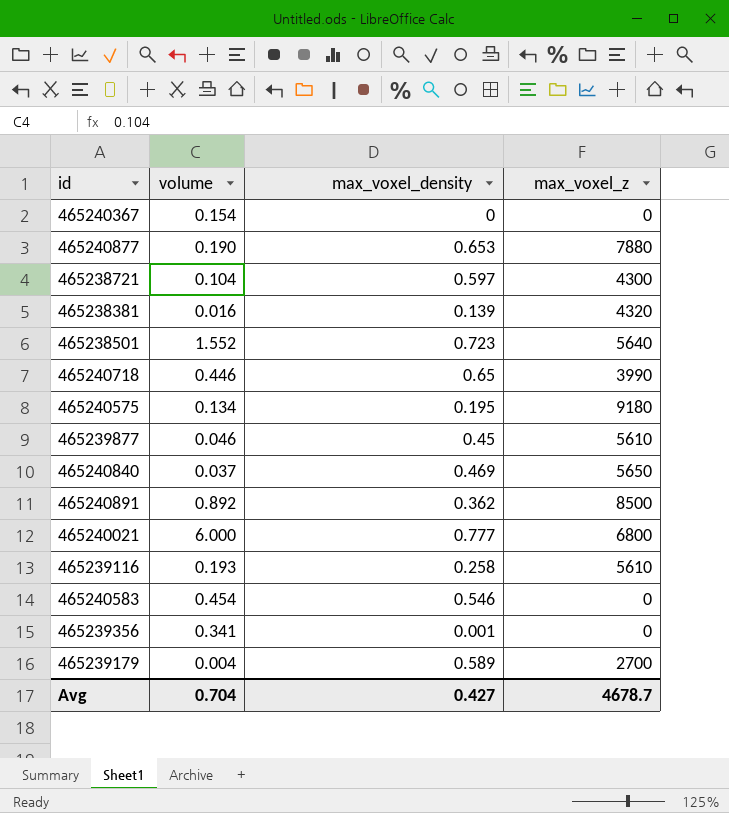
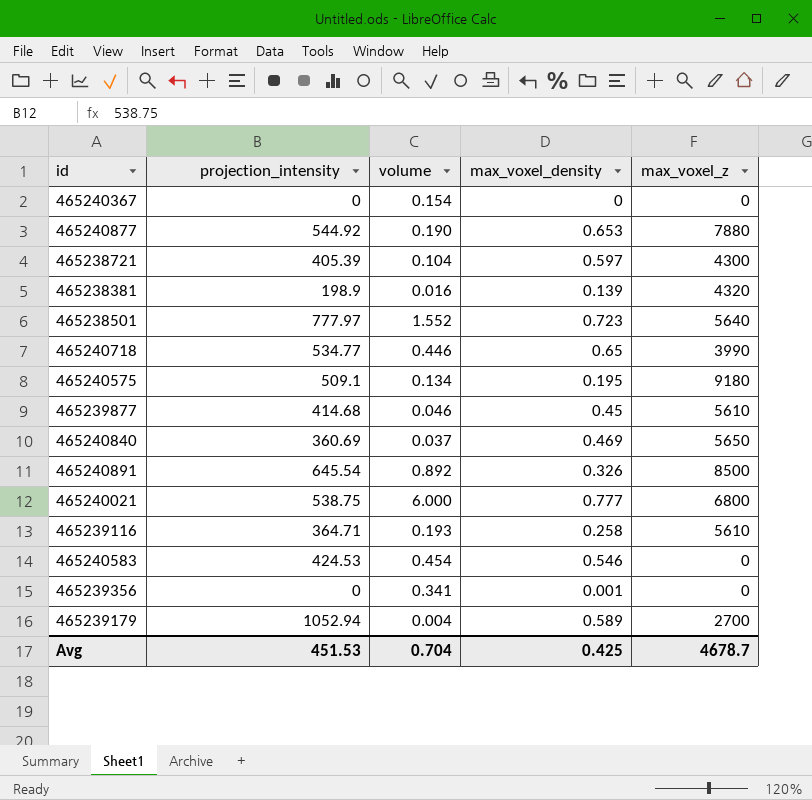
column projection_intensity | position: none -> 2
465240891 | max_voxel_density: 0.362 -> 0.326
Avg | max_voxel_density: 0.427 -> 0.425

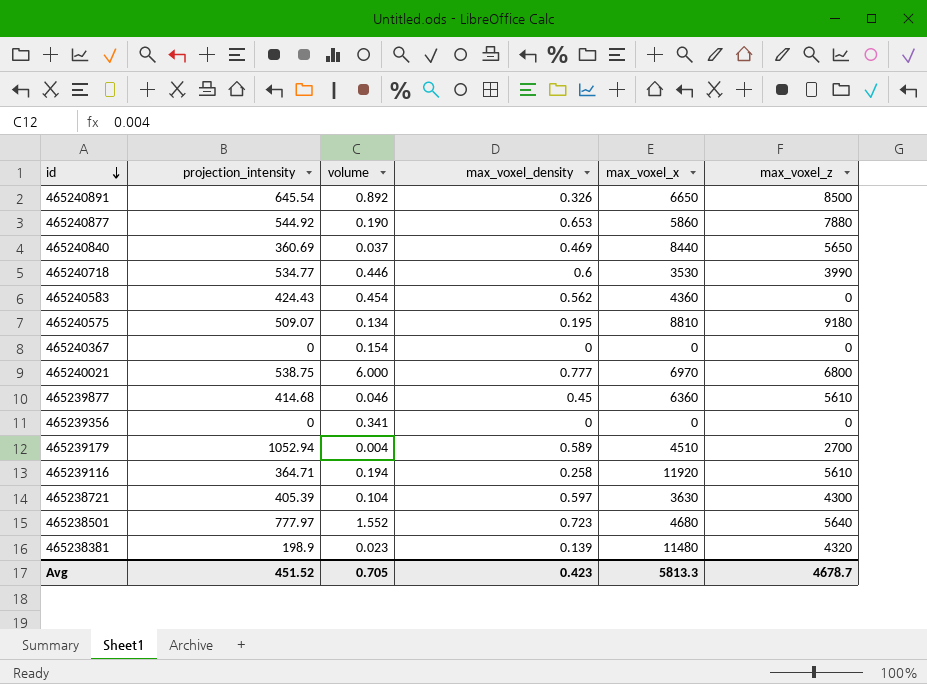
row order: none -> id descending
column max_voxel_x | position: none -> 5
465240718 | max_voxel_density: 0.65 -> 0.6
465240583 | projection_intensity: 424.53 -> 424.43
465240583 | max_voxel_density: 0.546 -> 0.562
465240575 | projection_intensity: 509.1 -> 509.07
465239356 | max_voxel_density: 0.001 -> 0
465239116 | volume: 0.193 -> 0.194
465238381 | volume: 0.016 -> 0.023
Avg | projection_intensity: 451.53 -> 451.52
Avg | volume: 0.704 -> 0.705
Avg | max_voxel_density: 0.425 -> 0.423

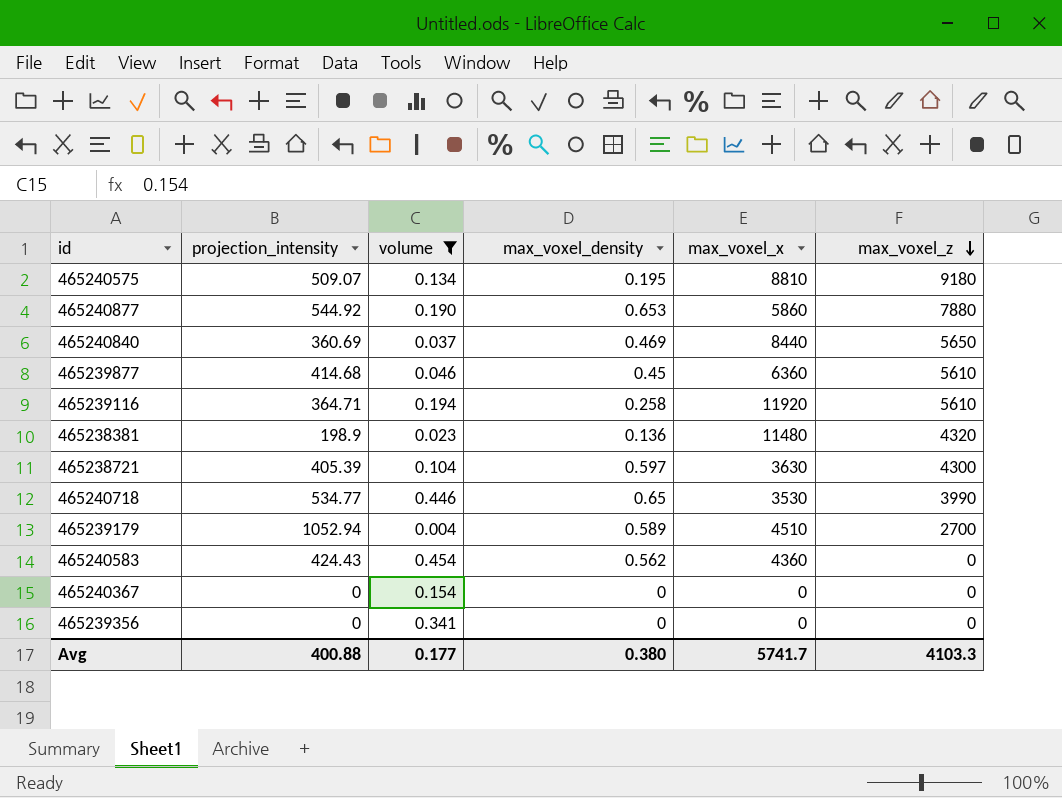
filter: none -> volume <= 0.454
row order: id descending -> max_voxel_z descending
465238381 | max_voxel_density: 0.139 -> 0.136
465240718 | max_voxel_density: 0.6 -> 0.65
Avg | projection_intensity: 451.52 -> 400.88
Avg | volume: 0.705 -> 0.177
Avg | max_voxel_density: 0.423 -> 0.380
Avg | max_voxel_x: 5813.3 -> 5741.7
Avg | max_voxel_z: 4678.7 -> 4103.3

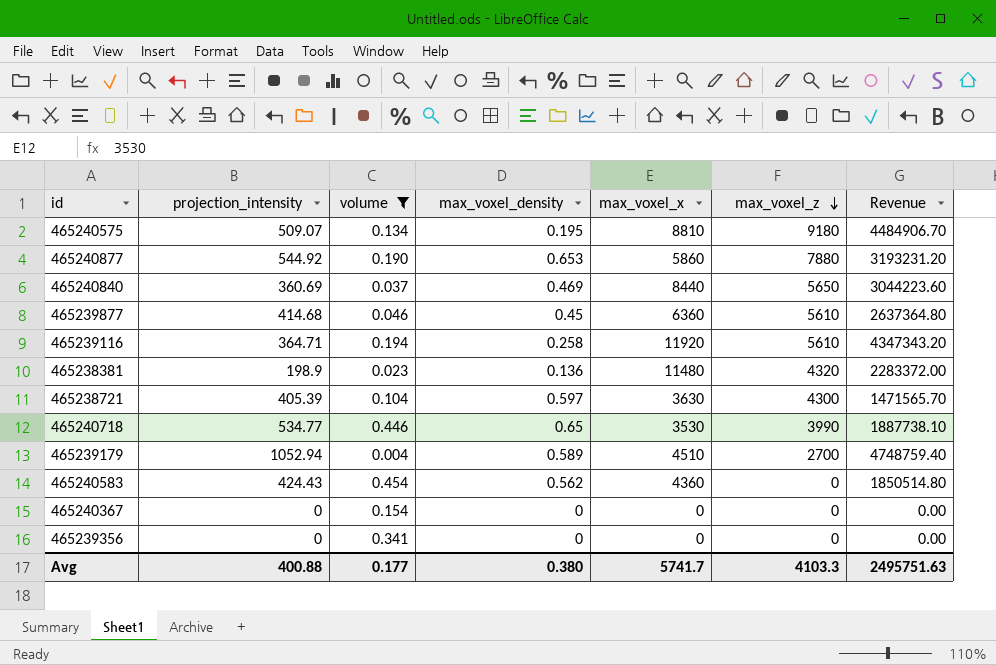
column Revenue | formula: none -> [projection_intensity] * [max_voxel_x]

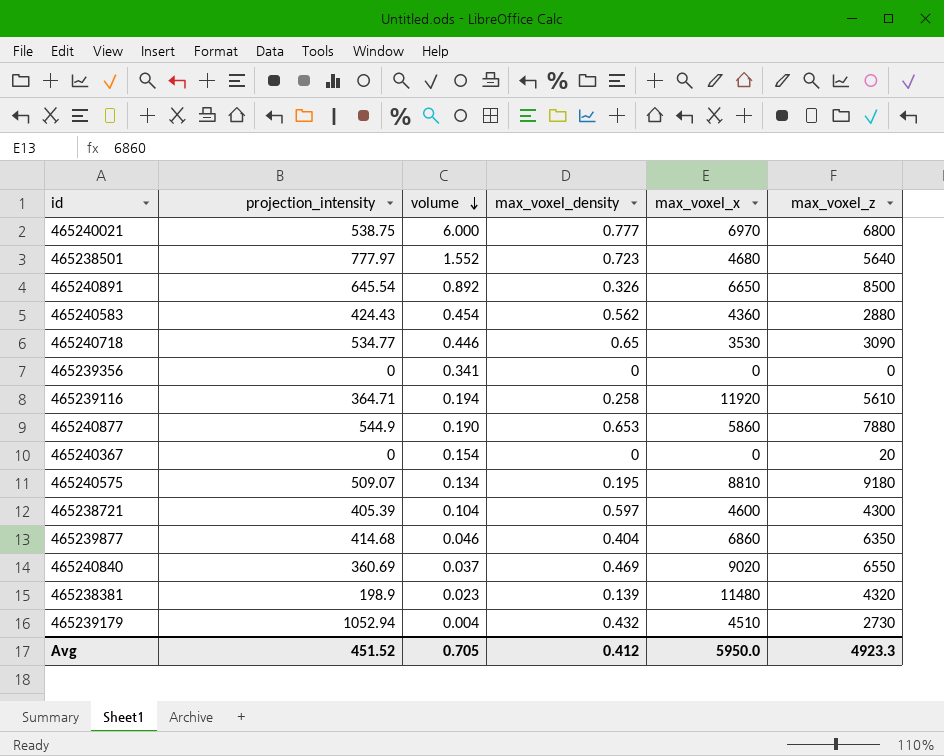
filter: volume <= 0.454 -> none
row order: max_voxel_z descending -> volume descending
column Revenue | formula: [projection_intensity] * [max_voxel_x] -> none
465240583 | max_voxel_z: 0 -> 2880
465240718 | max_voxel_z: 3990 -> 3090
465240877 | projection_intensity: 544.92 -> 544.9
465240367 | max_voxel_z: 0 -> 20
465238721 | max_voxel_x: 3630 -> 4600
465239877 | max_voxel_density: 0.45 -> 0.404
465239877 | max_voxel_x: 6360 -> 6860
465239877 | max_voxel_z: 5610 -> 6350
465240840 | max_voxel_x: 8440 -> 9020
465240840 | max_voxel_z: 5650 -> 6550
465238381 | max_voxel_density: 0.136 -> 0.139
465239179 | max_voxel_density: 0.589 -> 0.432
465239179 | max_voxel_z: 2700 -> 2730
Avg | projection_intensity: 400.88 -> 451.52
Avg | volume: 0.177 -> 0.705
Avg | max_voxel_density: 0.380 -> 0.412
Avg | max_voxel_x: 5741.7 -> 5950.0
Avg | max_voxel_z: 4103.3 -> 4923.3

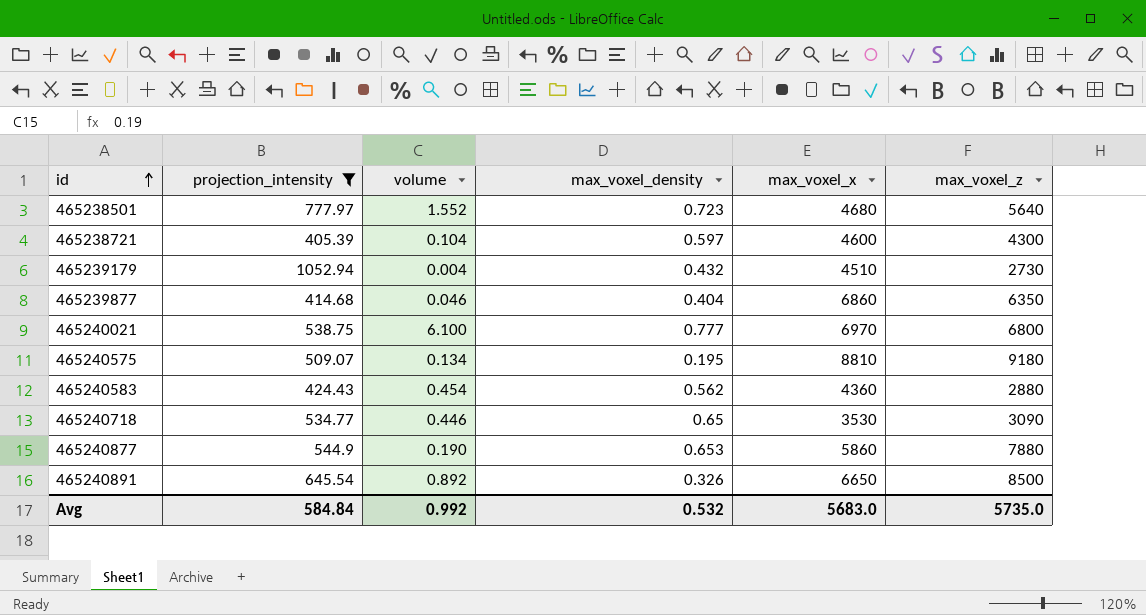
filter: none -> projection_intensity >= 405.39
row order: volume descending -> id ascending
465240021 | volume: 6.000 -> 6.100
Avg | projection_intensity: 451.52 -> 584.84
Avg | volume: 0.705 -> 0.992
Avg | max_voxel_density: 0.412 -> 0.532
Avg | max_voxel_x: 5950.0 -> 5683.0
Avg | max_voxel_z: 4923.3 -> 5735.0

